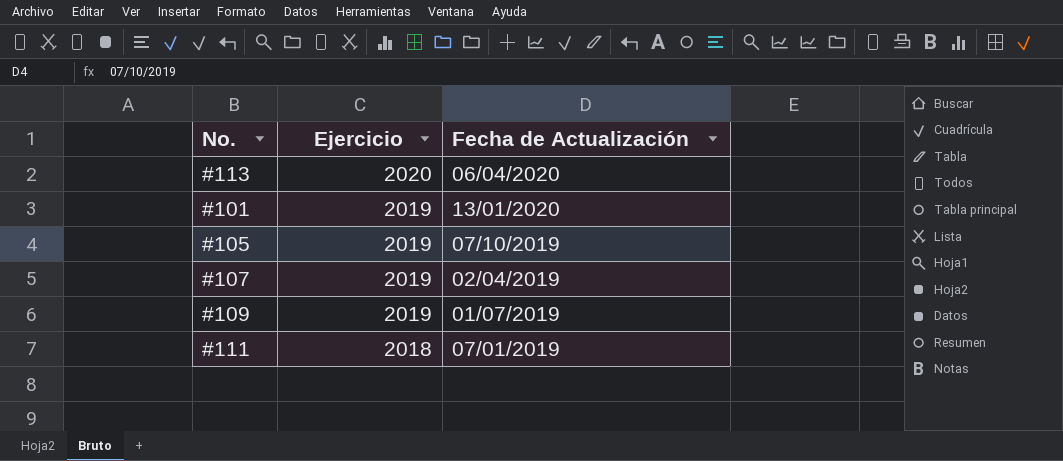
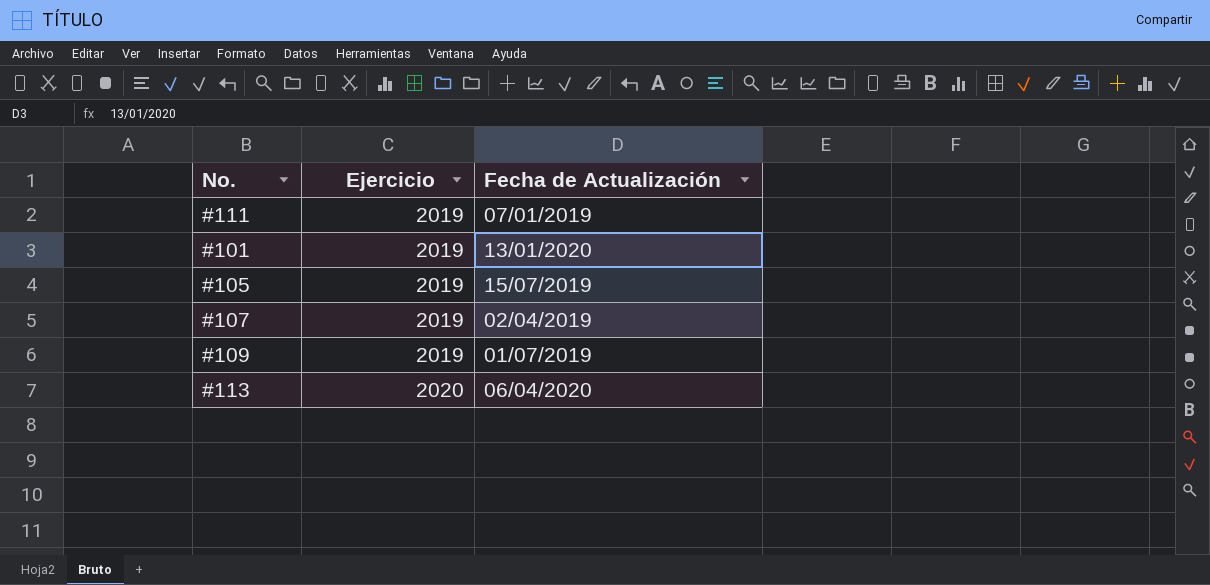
row order: Ejercicio descending -> Ejercicio ascending
#111 | Ejercicio: 2018 -> 2019
#105 | Fecha de Actualización: 07/10/2019 -> 15/07/2019

